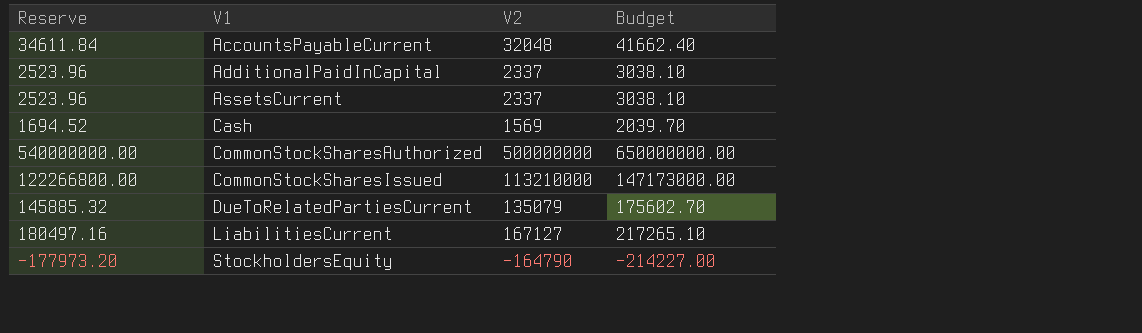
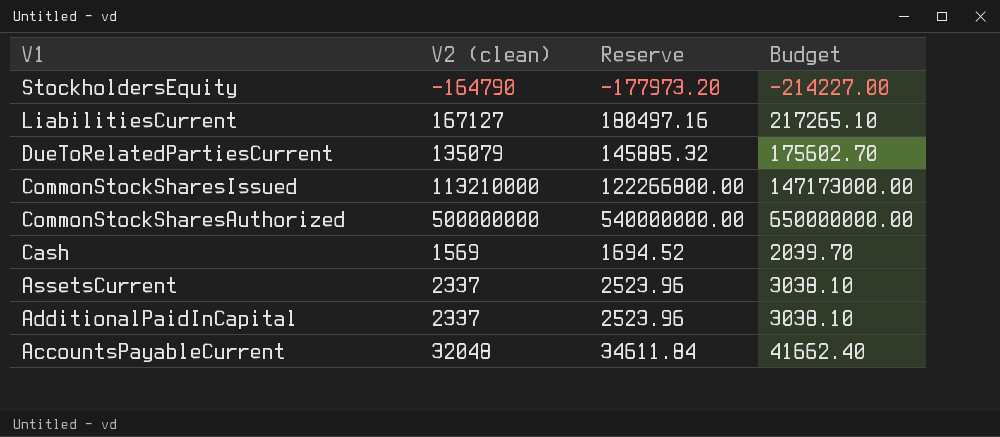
row order: V1 ascending -> V1 descending
column name: V2 -> V2 (clean)
column Reserve | position: 1 -> 3

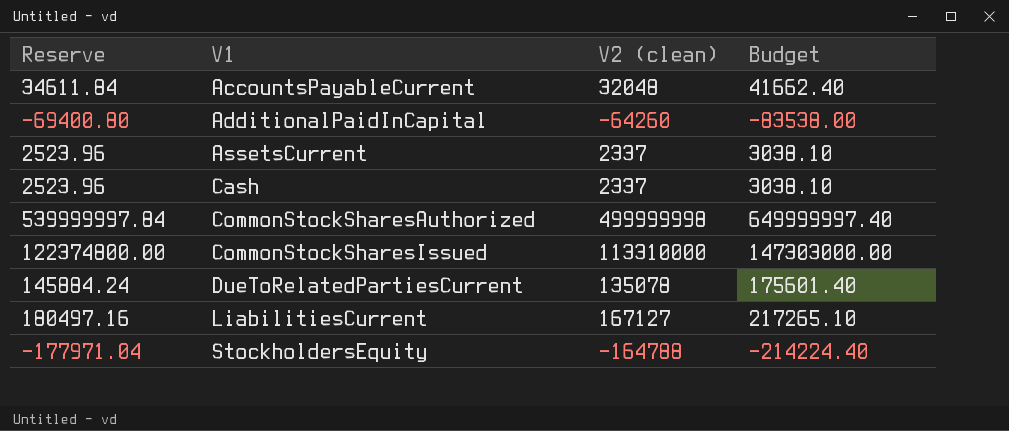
row order: V1 descending -> V1 ascending
column Reserve | position: 3 -> 1
AdditionalPaidInCapital | Reserve: 2523.96 -> -69400.80
AdditionalPaidInCapital | V2 (clean): 2337 -> -64260
AdditionalPaidInCapital | Budget: 3038.10 -> -83538.00
Cash | Reserve: 1694.52 -> 2523.96
Cash | V2 (clean): 1569 -> 2337
Cash | Budget: 2039.70 -> 3038.10
CommonStockSharesAuthorized | Reserve: 540000000.00 -> 539999997.84
CommonStockSharesAuthorized | V2 (clean): 500000000 -> 499999998
CommonStockSharesAuthorized | Budget: 650000000.00 -> 649999997.40
CommonStockSharesIssued | Reserve: 122266800.00 -> 122374800.00
CommonStockSharesIssued | V2 (clean): 113210000 -> 113310000
CommonStockSharesIssued | Budget: 147173000.00 -> 147303000.00
DueToRelatedPartiesCurrent | Reserve: 145885.32 -> 145884.24
DueToRelatedPartiesCurrent | V2 (clean): 135079 -> 135078
DueToRelatedPartiesCurrent | Budget: 175602.70 -> 175601.40
StockholdersEquity | Reserve: -177973.20 -> -177971.04
StockholdersEquity | V2 (clean): -164790 -> -164788
StockholdersEquity | Budget: -214227.00 -> -214224.40

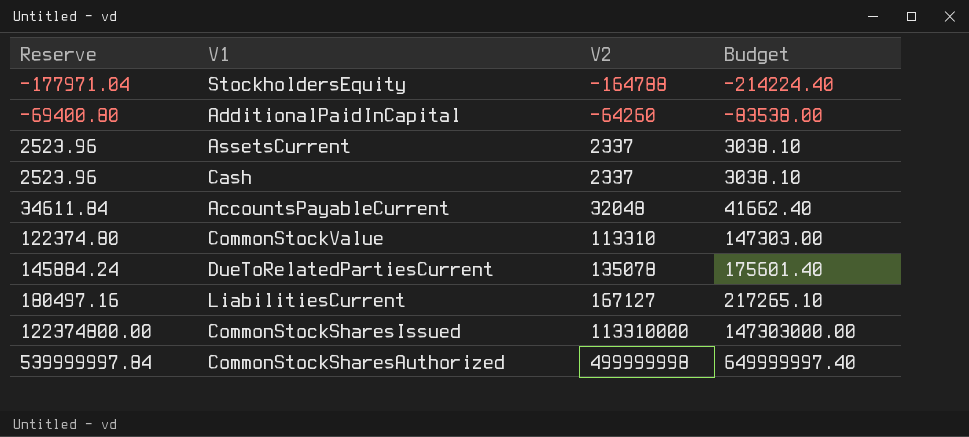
row order: V1 ascending -> Reserve ascending
column name: V2 (clean) -> V2
row CommonStockValue: none -> 122374.80 | 113310 | 147303.00

